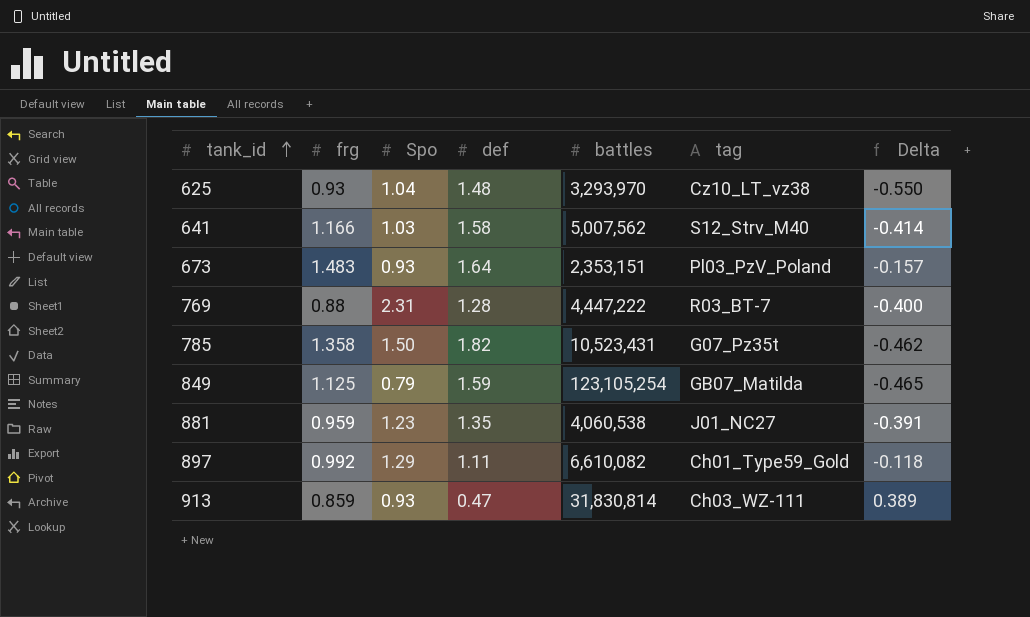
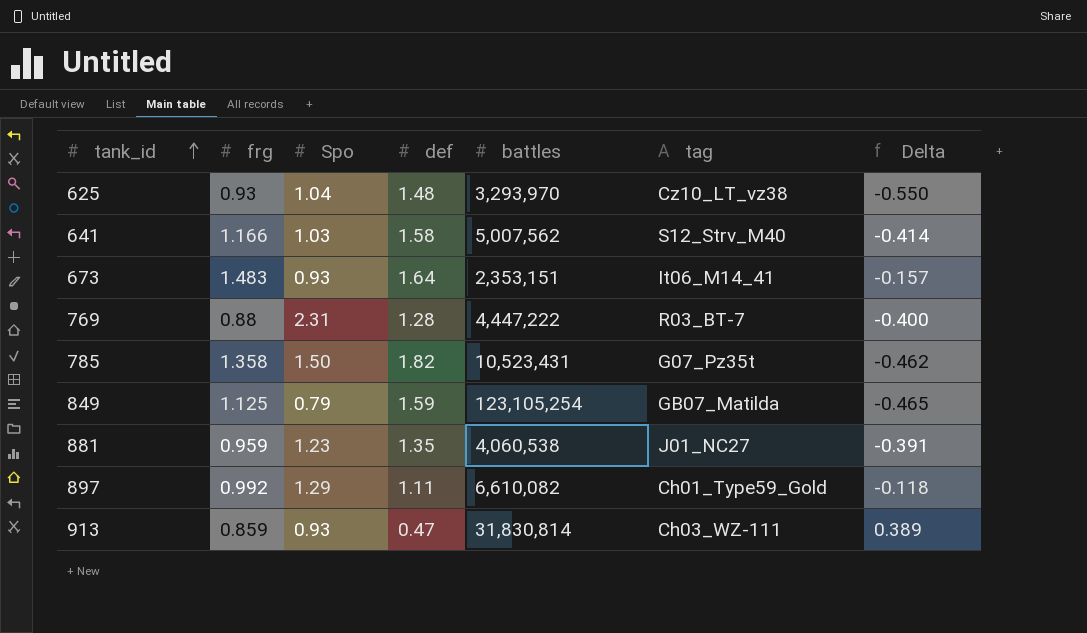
673 | tag: Pl03_PzV_Poland -> It06_M14_41

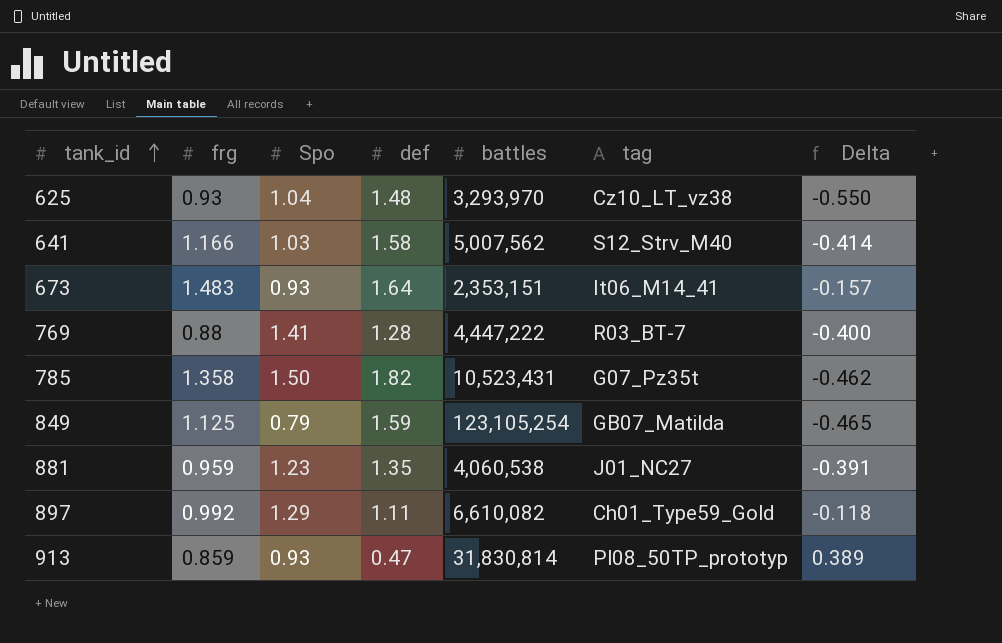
769 | Spo: 2.31 -> 1.41
913 | tag: Ch03_WZ-111 -> Pl08_50TP_prototyp

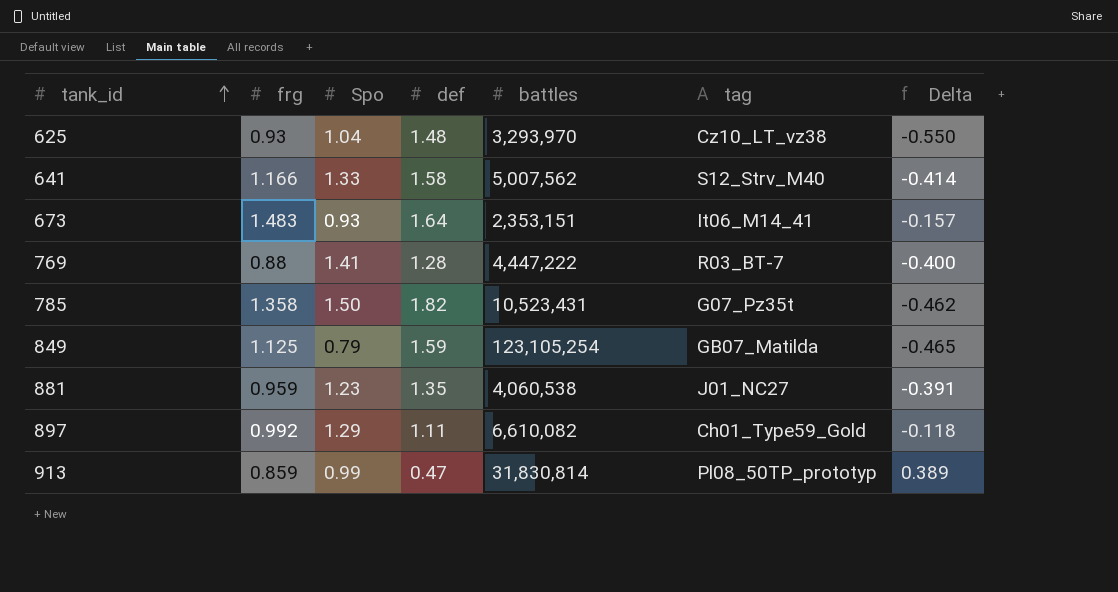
641 | Spo: 1.03 -> 1.33
913 | Spo: 0.93 -> 0.99

